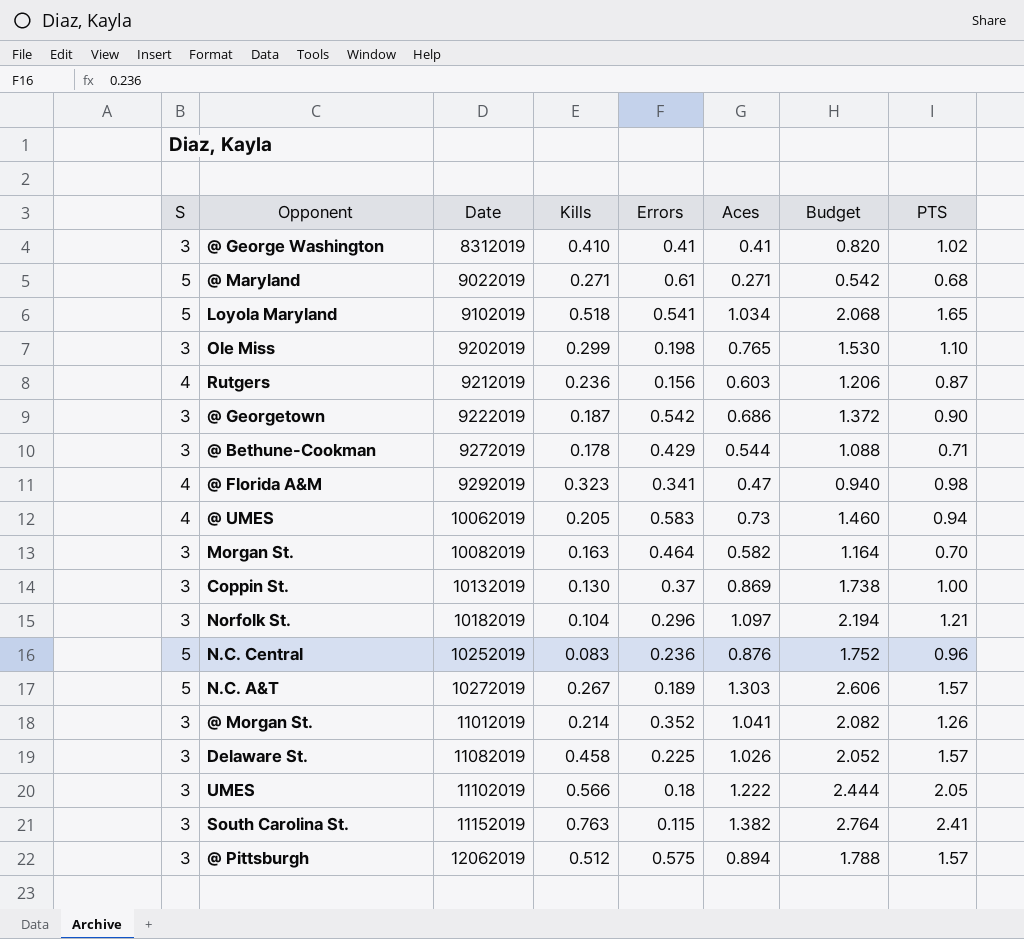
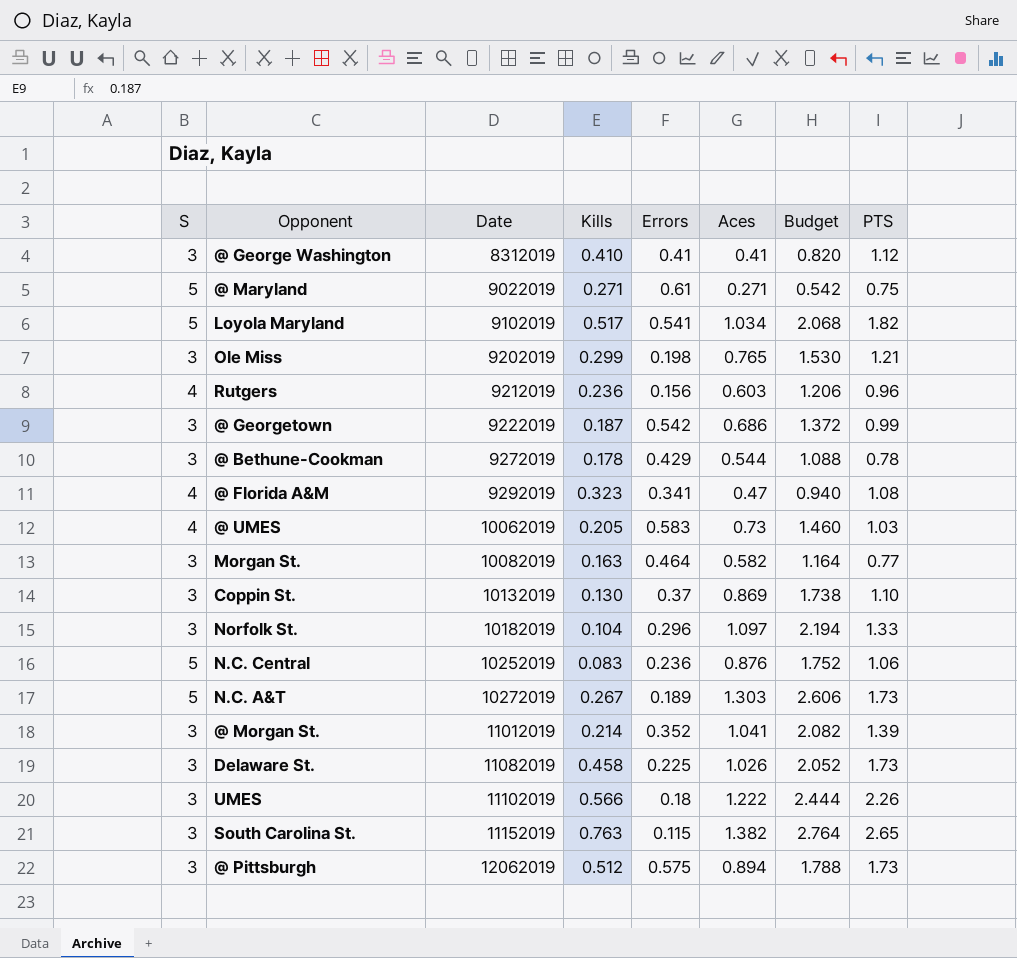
@ George Washington | PTS: 1.02 -> 1.12
@ Maryland | PTS: 0.68 -> 0.75
Loyola Maryland | Kills: 0.518 -> 0.517
Loyola Maryland | PTS: 1.65 -> 1.82
Ole Miss | PTS: 1.10 -> 1.21
Rutgers | PTS: 0.87 -> 0.96
@ Georgetown | PTS: 0.90 -> 0.99
@ Bethune-Cookman | PTS: 0.71 -> 0.78
@ Florida A&M | PTS: 0.98 -> 1.08
@ UMES | PTS: 0.94 -> 1.03
Morgan St. | PTS: 0.70 -> 0.77
Coppin St. | PTS: 1.00 -> 1.10
Norfolk St. | PTS: 1.21 -> 1.33
N.C. Central | PTS: 0.96 -> 1.06
N.C. A&T | PTS: 1.57 -> 1.73
@ Morgan St. | PTS: 1.26 -> 1.39
Delaware St. | PTS: 1.57 -> 1.73
UMES | PTS: 2.05 -> 2.26
South Carolina St. | PTS: 2.41 -> 2.65
@ Pittsburgh | PTS: 1.57 -> 1.73

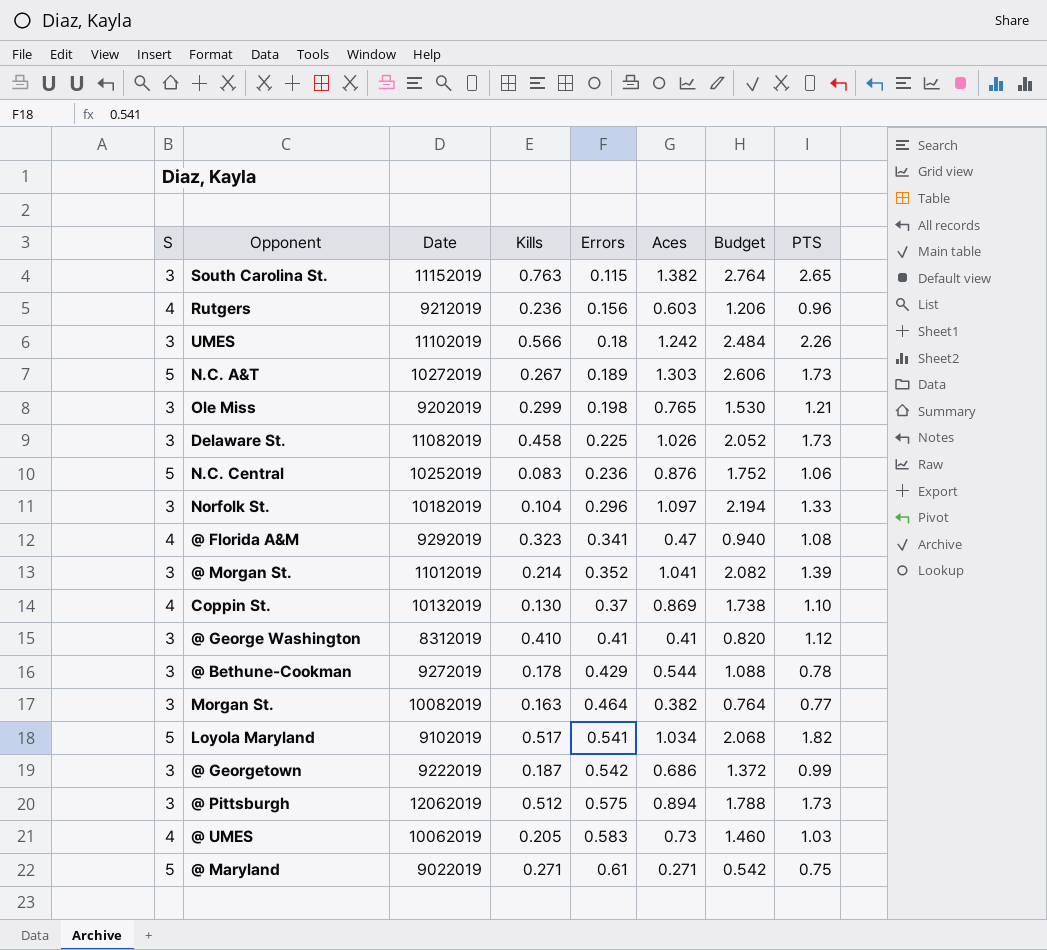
row order: Date ascending -> Errors ascending
UMES | Aces: 1.222 -> 1.242
UMES | Budget: 2.444 -> 2.484
Coppin St. | S: 3 -> 4
Morgan St. | Aces: 0.582 -> 0.382
Morgan St. | Budget: 1.164 -> 0.764

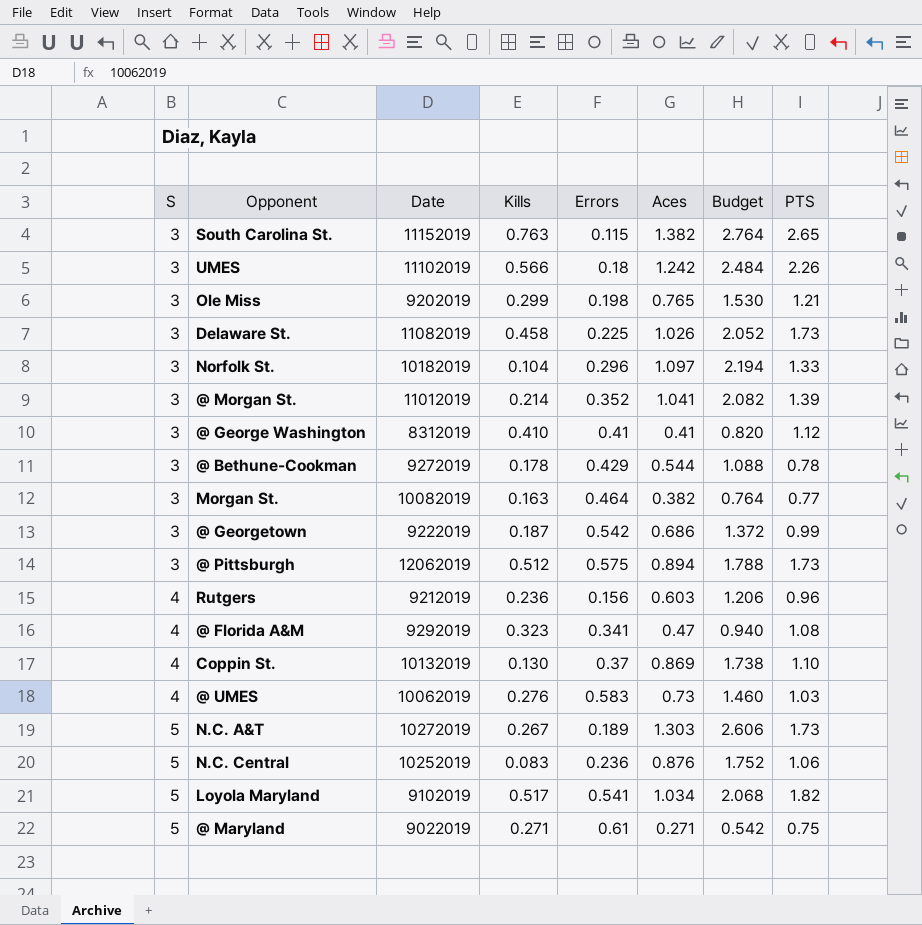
row order: Errors ascending -> S ascending
@ UMES | Kills: 0.205 -> 0.276

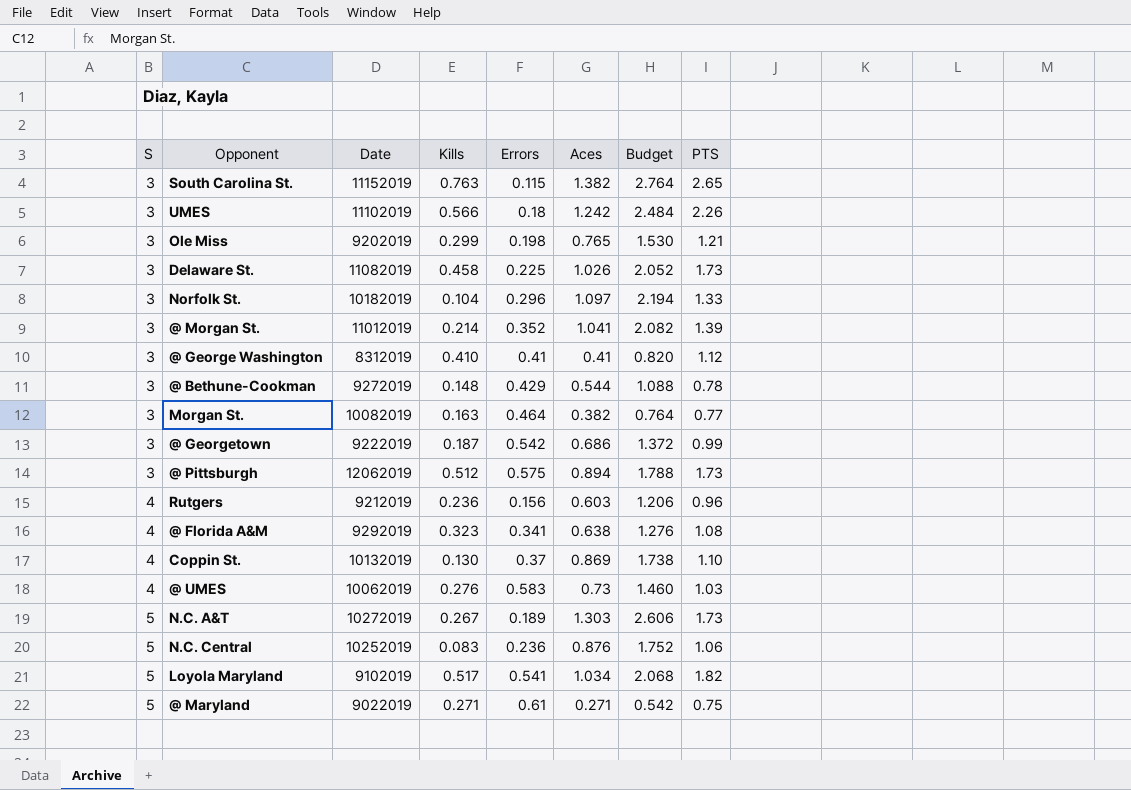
@ Bethune-Cookman | Kills: 0.178 -> 0.148
@ Florida A&M | Aces: 0.47 -> 0.638
@ Florida A&M | Budget: 0.940 -> 1.276

